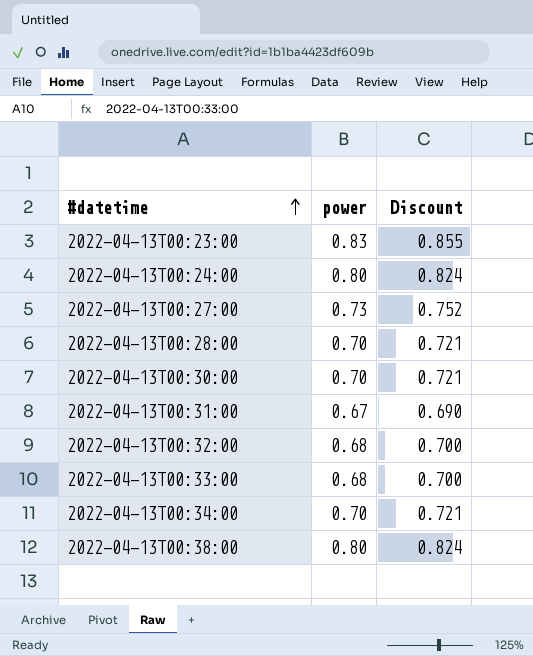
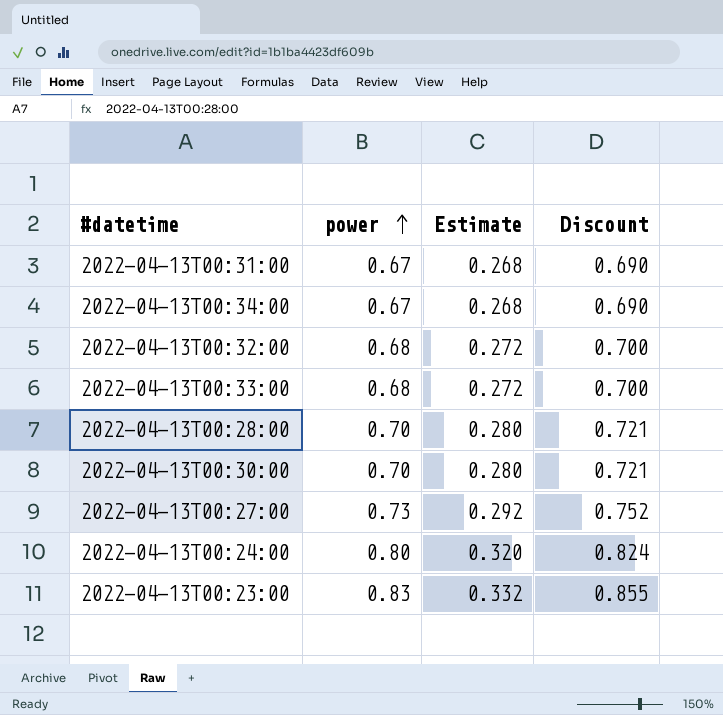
row order: #datetime ascending -> power ascending
column Estimate | formula: none -> [power] * 0.4
row 2022-04-13T00:38:00: 0.80 | 0.824 -> none
2022-04-13T00:34:00 | power: 0.70 -> 0.67
2022-04-13T00:34:00 | Discount: 0.721 -> 0.690

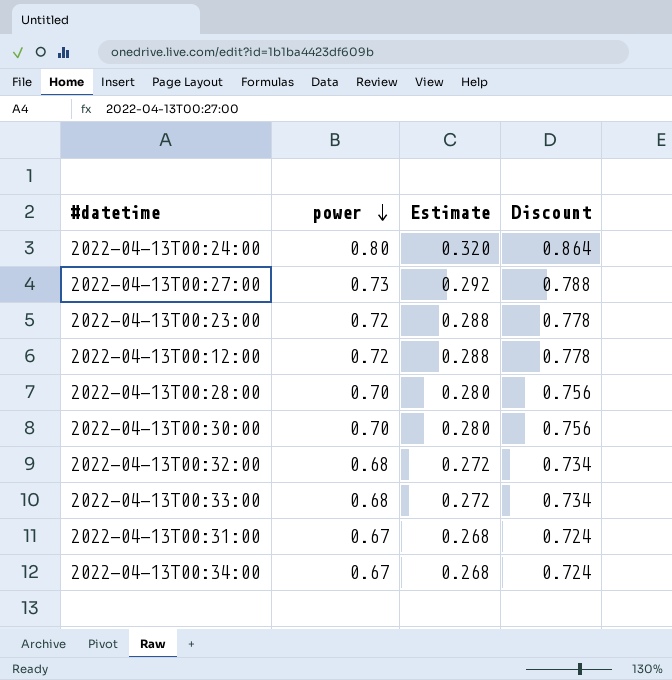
row order: power ascending -> power descending
column Discount | formula: [power] * 1.03 -> [power] * 1.08
2022-04-13T00:23:00 | power: 0.83 -> 0.72
2022-04-13T00:23:00 | Estimate: 0.332 -> 0.288
row 2022-04-13T00:12:00: none -> 0.72 | 0.288 | 0.778

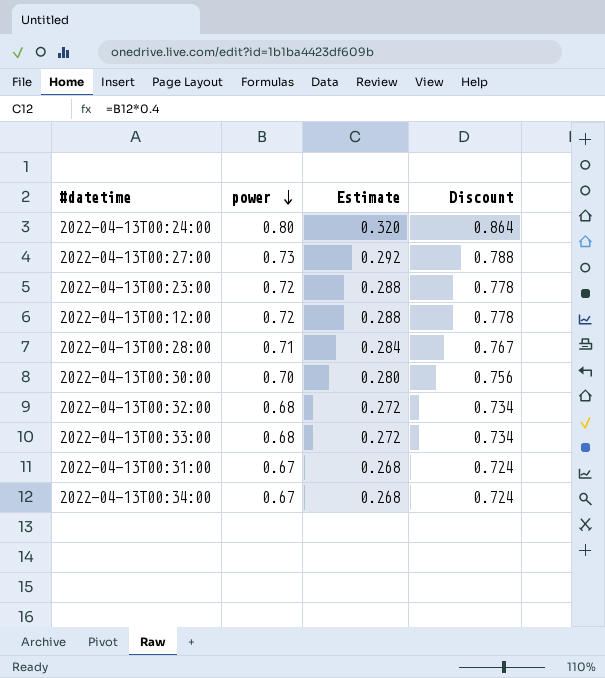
2022-04-13T00:28:00 | power: 0.70 -> 0.71
2022-04-13T00:28:00 | Estimate: 0.280 -> 0.284
2022-04-13T00:28:00 | Discount: 0.756 -> 0.767

